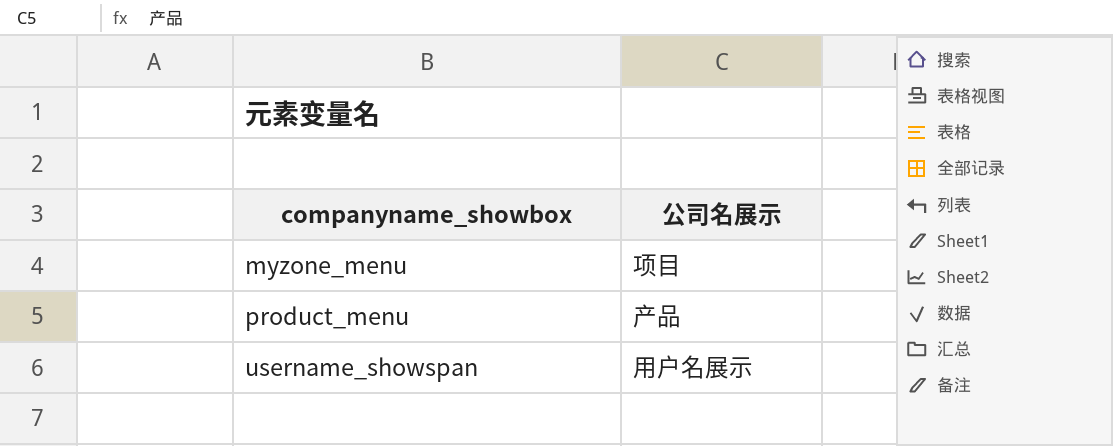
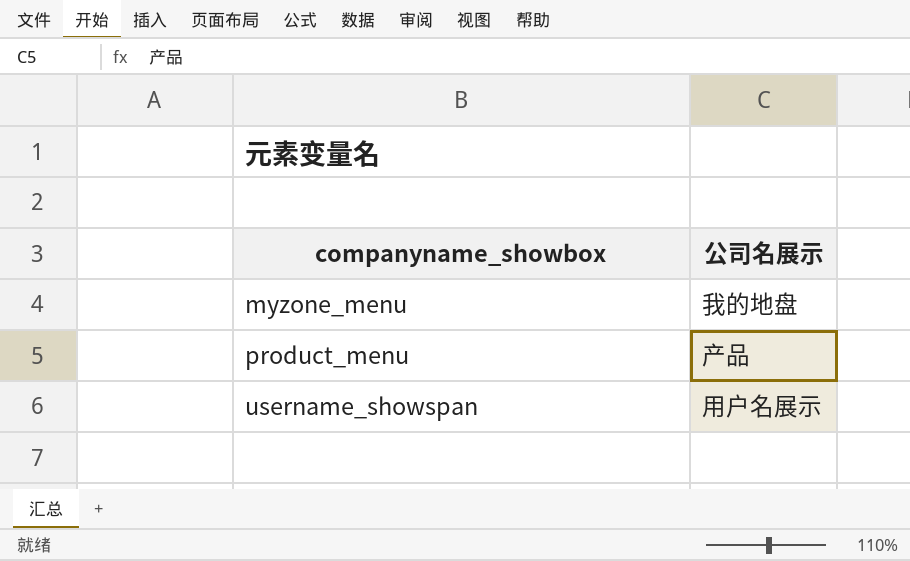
myzone_menu | 公司名展示: 项目 -> 我的地盘

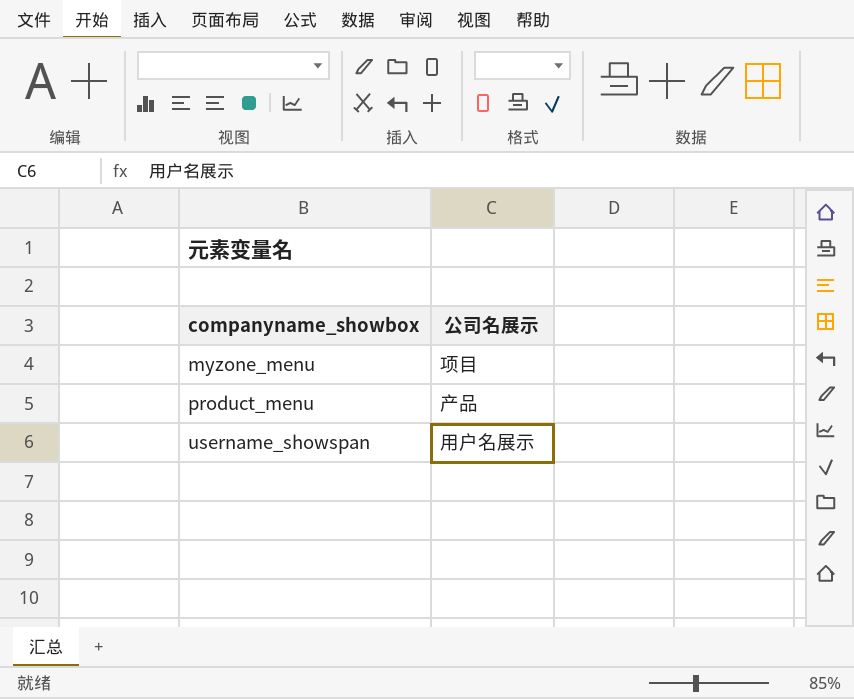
myzone_menu | 公司名展示: 我的地盘 -> 项目

